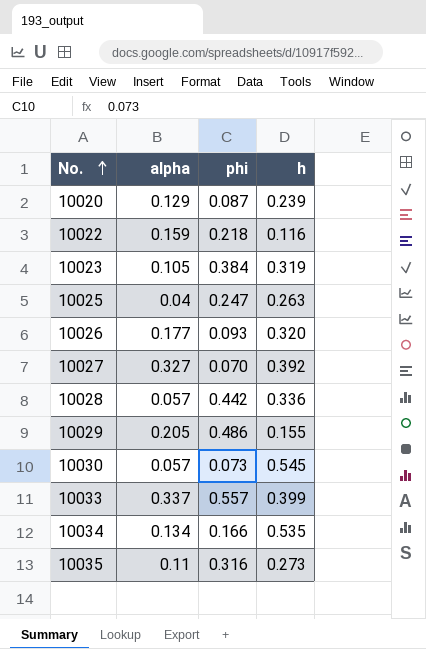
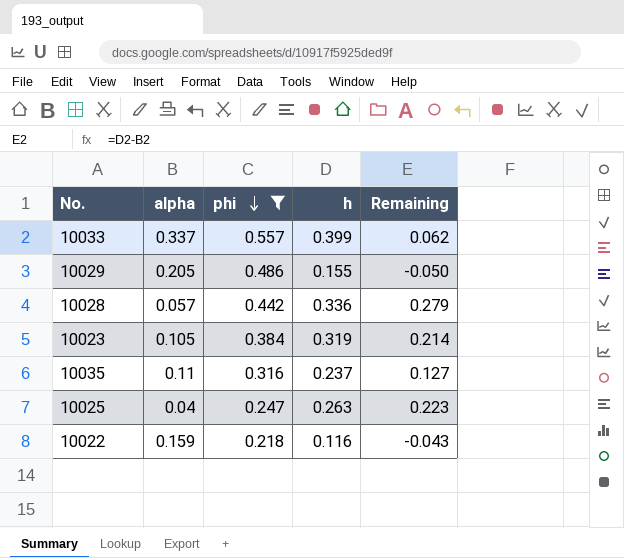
filter: none -> phi >= 0.218
row order: No. ascending -> phi descending
column Remaining | formula: none -> [h] - [alpha]
10035 | h: 0.273 -> 0.237

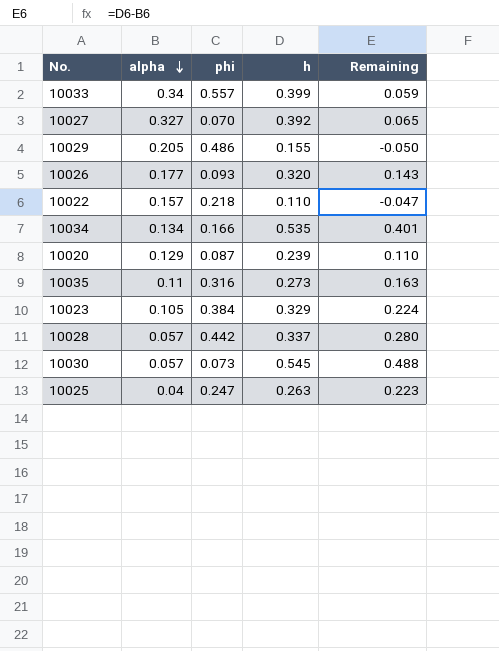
filter: phi >= 0.218 -> none
row order: phi descending -> alpha descending
10033 | alpha: 0.337 -> 0.34
10033 | Remaining: 0.062 -> 0.059
10022 | alpha: 0.159 -> 0.157
10022 | h: 0.116 -> 0.110
10022 | Remaining: -0.043 -> -0.047
10035 | h: 0.237 -> 0.273
10035 | Remaining: 0.127 -> 0.163
10023 | h: 0.319 -> 0.329
10023 | Remaining: 0.214 -> 0.224
10028 | h: 0.336 -> 0.337
10028 | Remaining: 0.279 -> 0.280

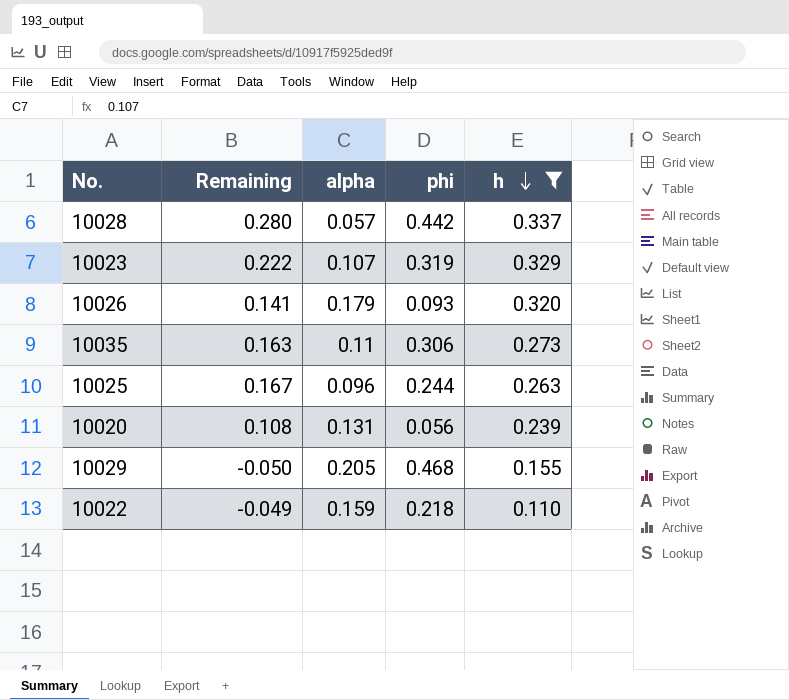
filter: none -> h <= 0.337
row order: alpha descending -> h descending
column Remaining | position: 5 -> 2
10023 | Remaining: 0.224 -> 0.222
10023 | alpha: 0.105 -> 0.107
10023 | phi: 0.384 -> 0.319
10026 | Remaining: 0.143 -> 0.141
10026 | alpha: 0.177 -> 0.179
10035 | phi: 0.316 -> 0.306
10025 | Remaining: 0.223 -> 0.167
10025 | alpha: 0.04 -> 0.096
10025 | phi: 0.247 -> 0.244
10020 | Remaining: 0.110 -> 0.108
10020 | alpha: 0.129 -> 0.131
10020 | phi: 0.087 -> 0.056
10029 | phi: 0.486 -> 0.468
10022 | Remaining: -0.047 -> -0.049
10022 | alpha: 0.157 -> 0.159

